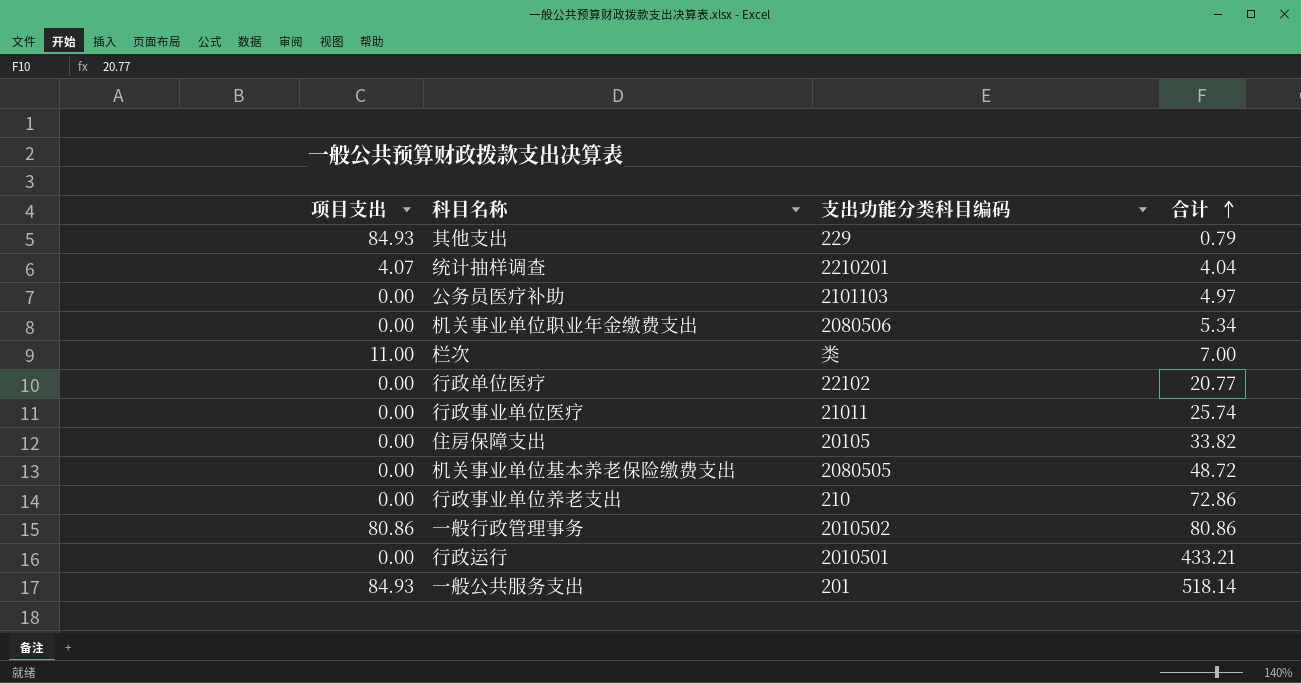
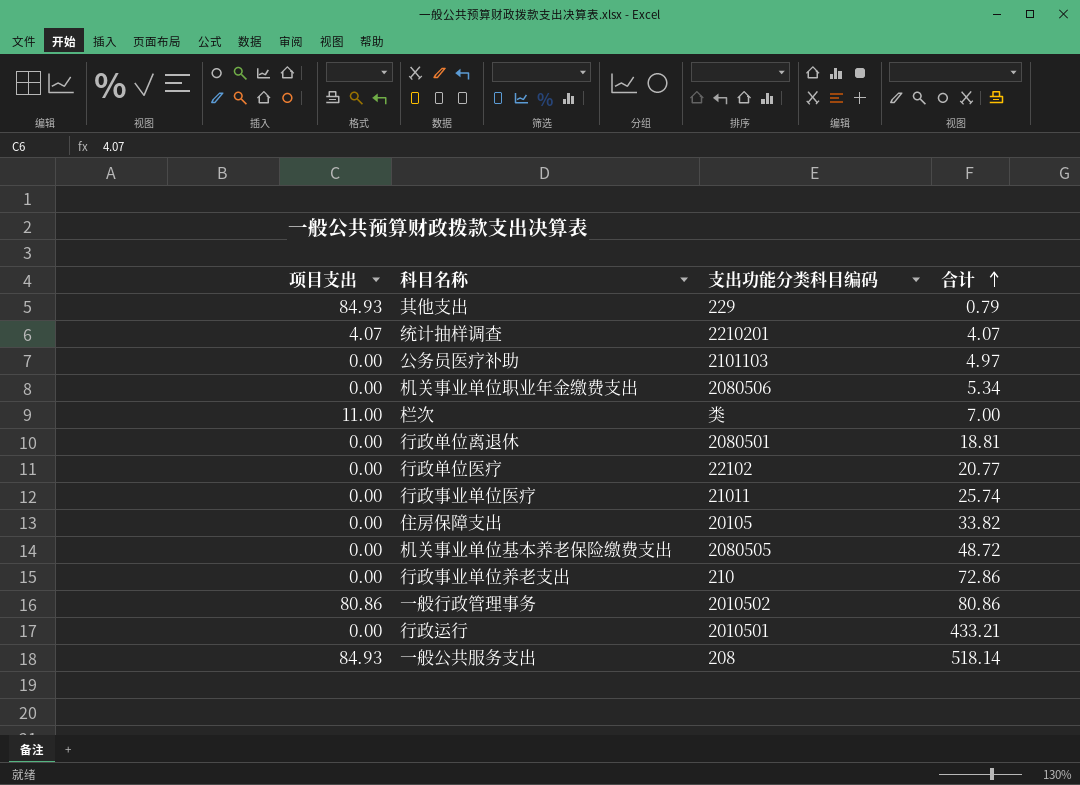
统计抽样调查 | 合计: 4.04 -> 4.07
row 行政单位离退休: none -> 0.00 | 2080501 | 18.81
一般公共服务支出 | 支出功能分类科目编码: 201 -> 208

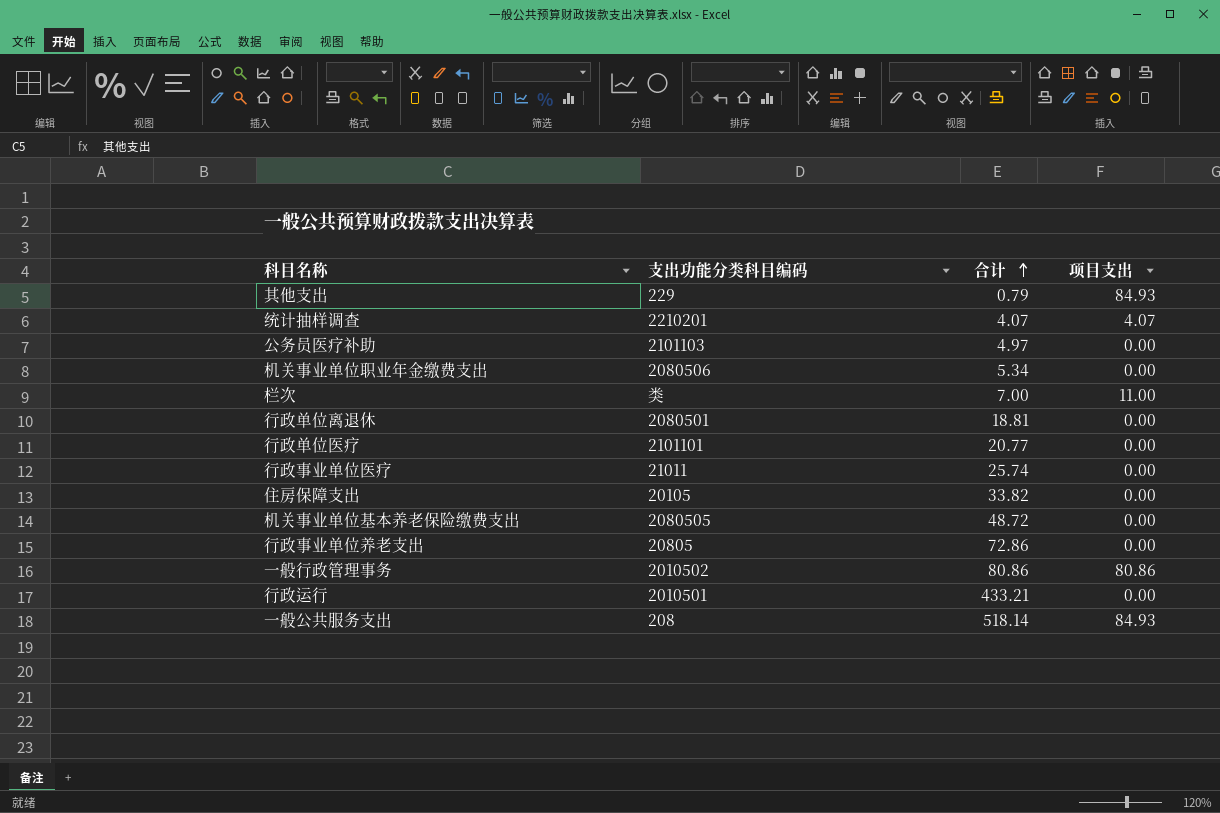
column 项目支出 | position: 1 -> 4
行政单位医疗 | 支出功能分类科目编码: 22102 -> 2101101
行政事业单位养老支出 | 支出功能分类科目编码: 210 -> 20805

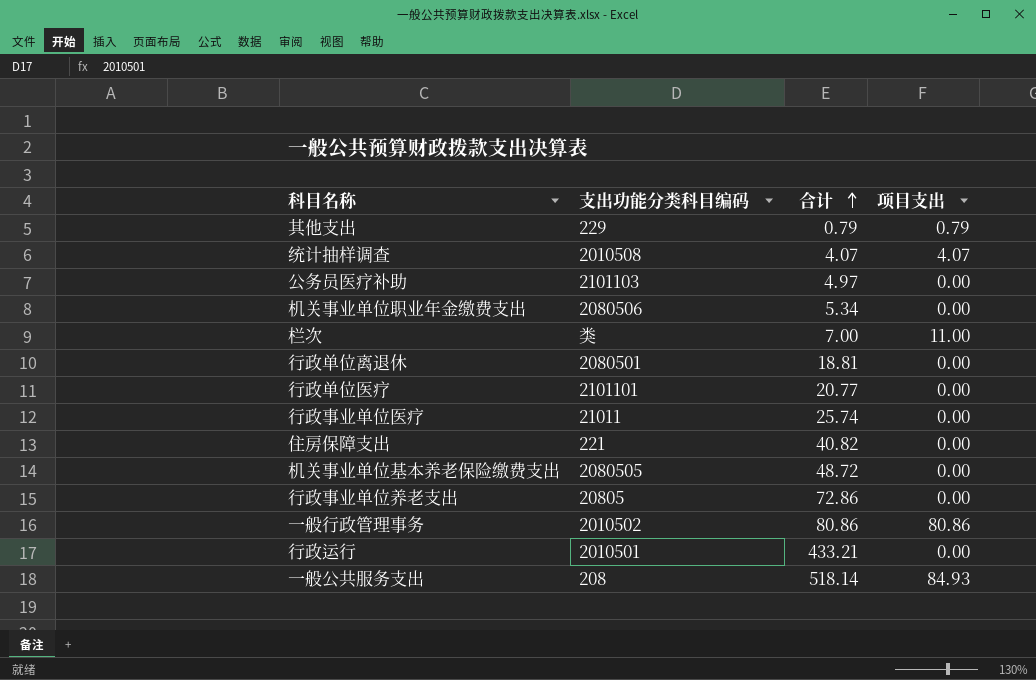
其他支出 | 项目支出: 84.93 -> 0.79
统计抽样调查 | 支出功能分类科目编码: 2210201 -> 2010508
住房保障支出 | 支出功能分类科目编码: 20105 -> 221
住房保障支出 | 合计: 33.82 -> 40.82

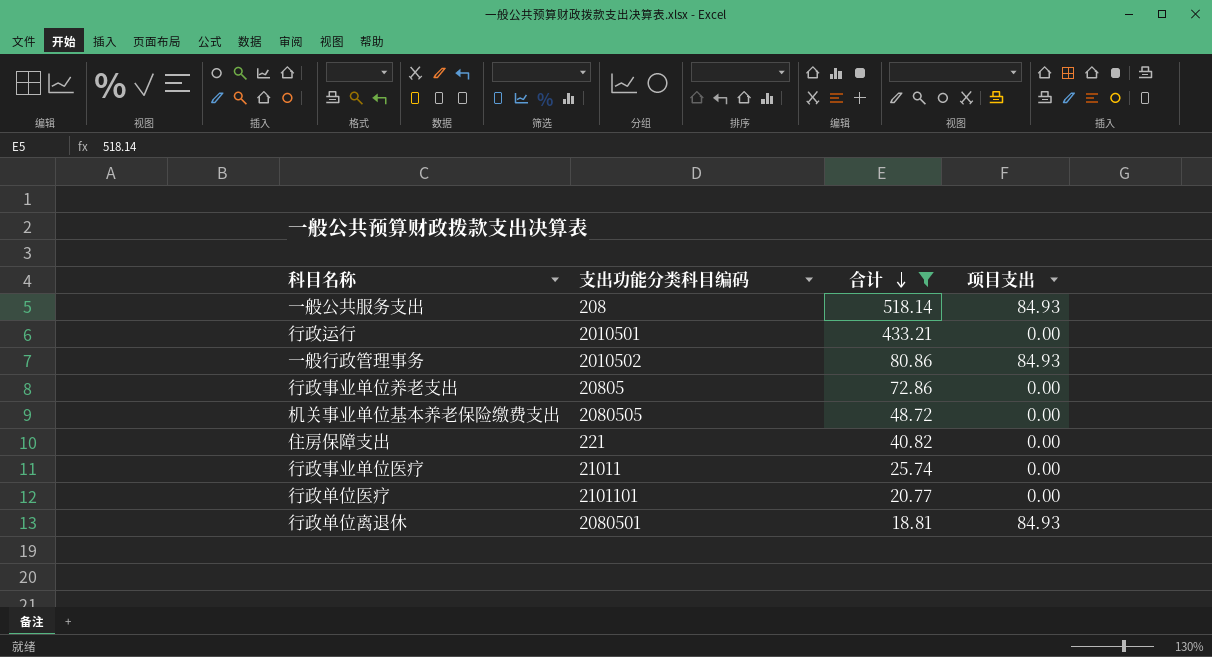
filter: none -> 合计 >= 18.81
row order: 合计 ascending -> 合计 descending
一般行政管理事务 | 项目支出: 80.86 -> 84.93
行政单位离退休 | 项目支出: 0.00 -> 84.93

